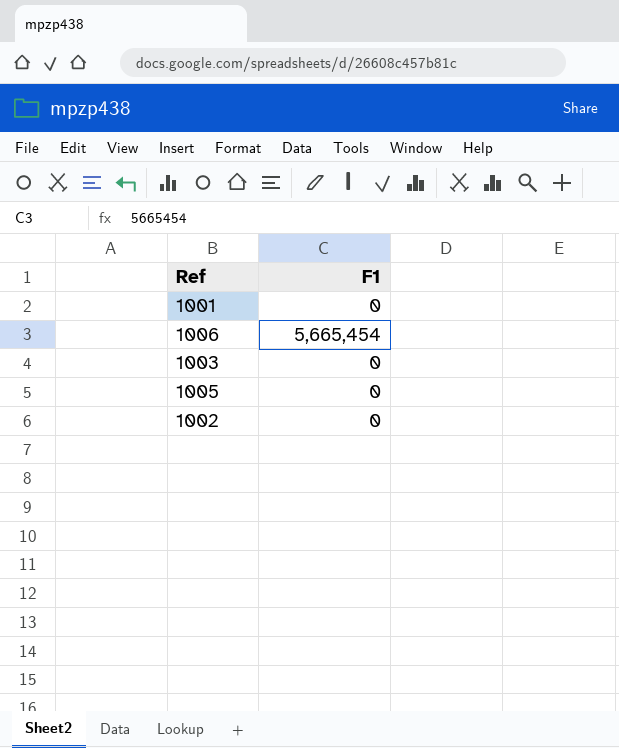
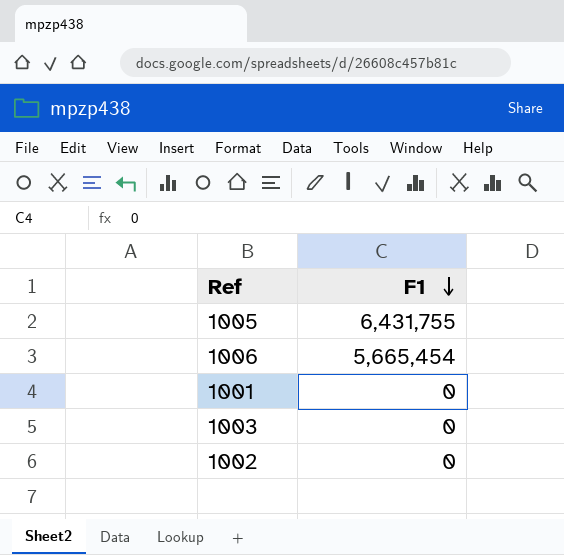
row order: none -> F1 descending
1005 | F1: 0 -> 6,431,755

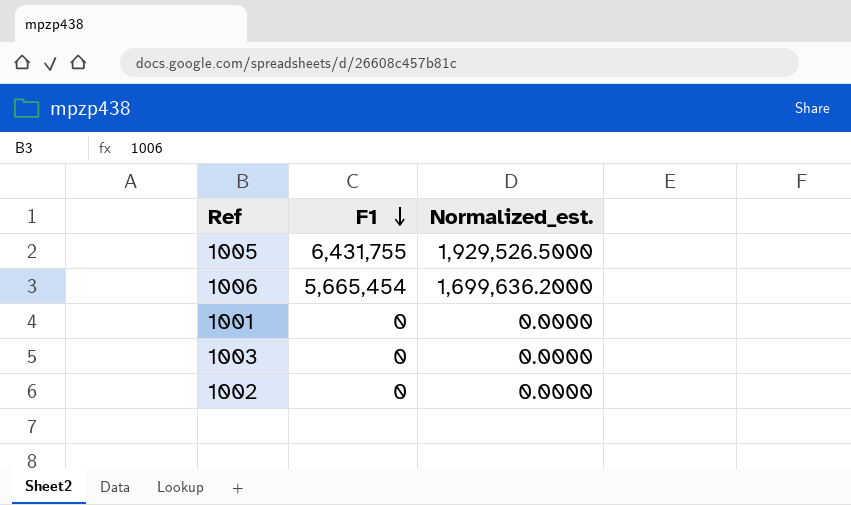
column Normalized_est. | formula: none -> [F1] * 0.3

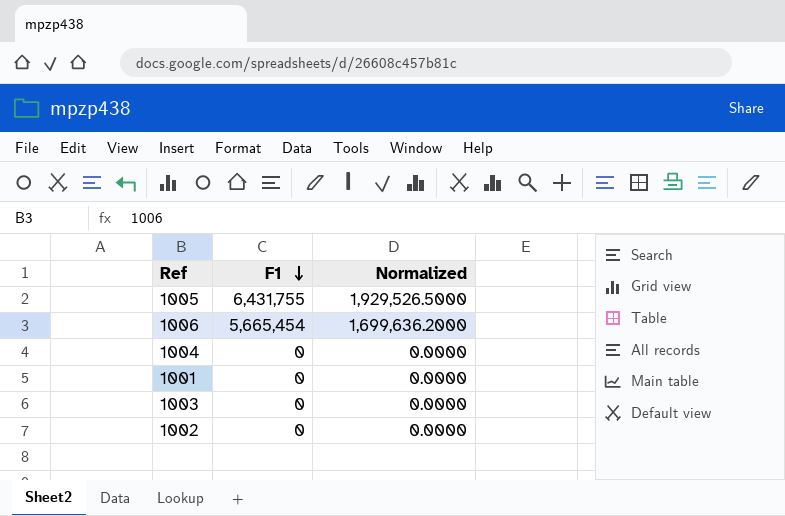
column name: Normalized_est. -> Normalized
row 1004: none -> 0 | 0.0000

